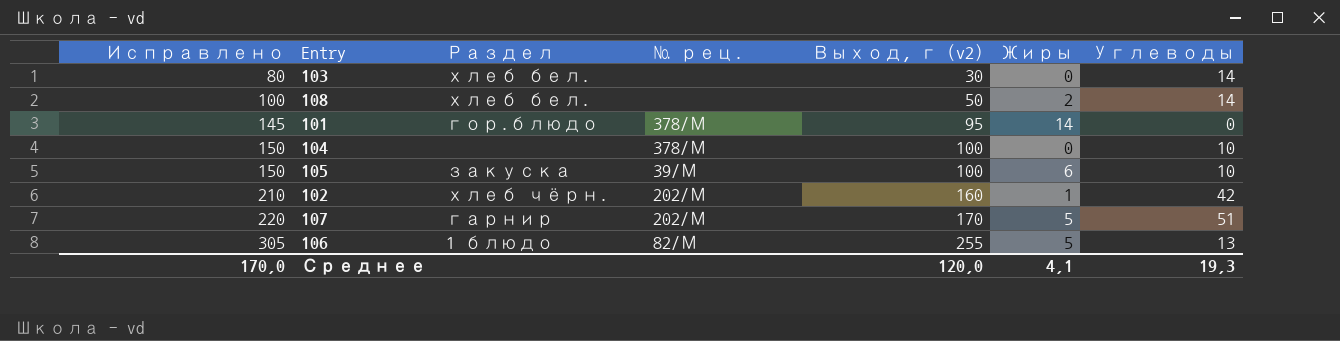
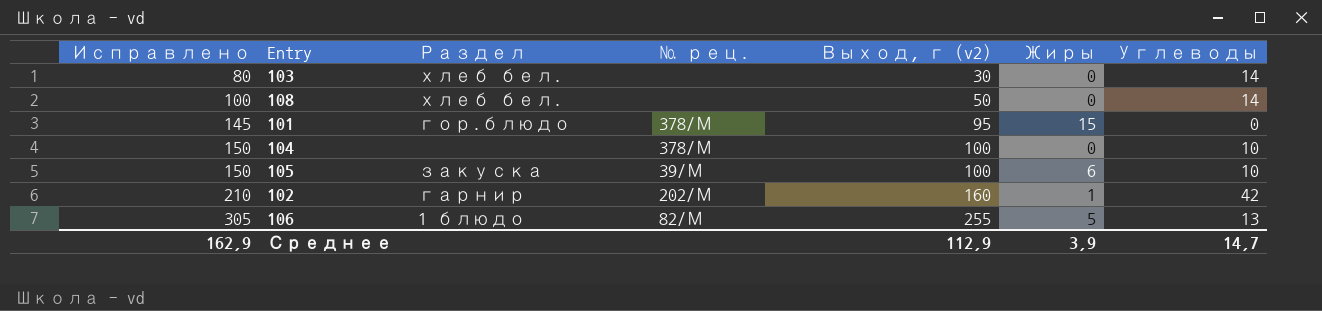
row 107: 220 | гарнир | 202/М | 170 | 5 | 51 -> none
108 | Жиры: 2 -> 0
101 | Жиры: 14 -> 15
102 | Раздел: хлеб чёрн. -> гарнир
Среднее | Исправлено: 170,0 -> 162,9
Среднее | Выход, г (v2): 120,0 -> 112,9
Среднее | Жиры: 4,1 -> 3,9
Среднее | Углеводы: 19,3 -> 14,7

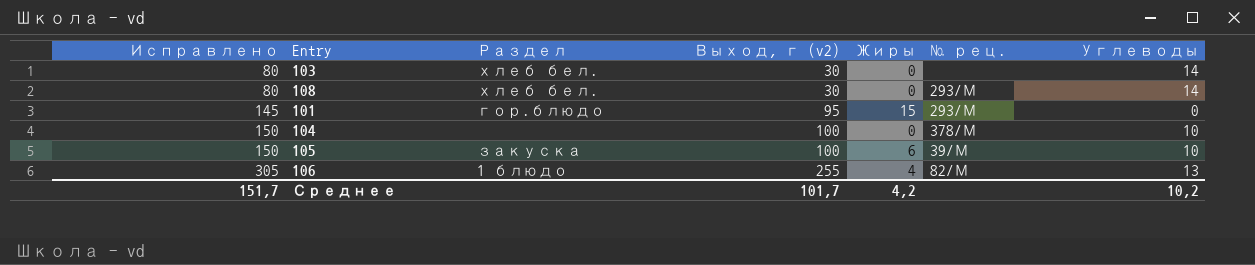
column № рец. | position: 4 -> 6
row 102: 210 | гарнир | 202/М | 160 | 1 | 42 -> none
108 | Исправлено: 100 -> 80
108 | Выход, г (v2): 50 -> 30
108 | № рец.: none -> 293/М
101 | № рец.: 378/М -> 293/М
106 | Жиры: 5 -> 4
Среднее | Исправлено: 162,9 -> 151,7
Среднее | Выход, г (v2): 112,9 -> 101,7
Среднее | Жиры: 3,9 -> 4,2
Среднее | Углеводы: 14,7 -> 10,2

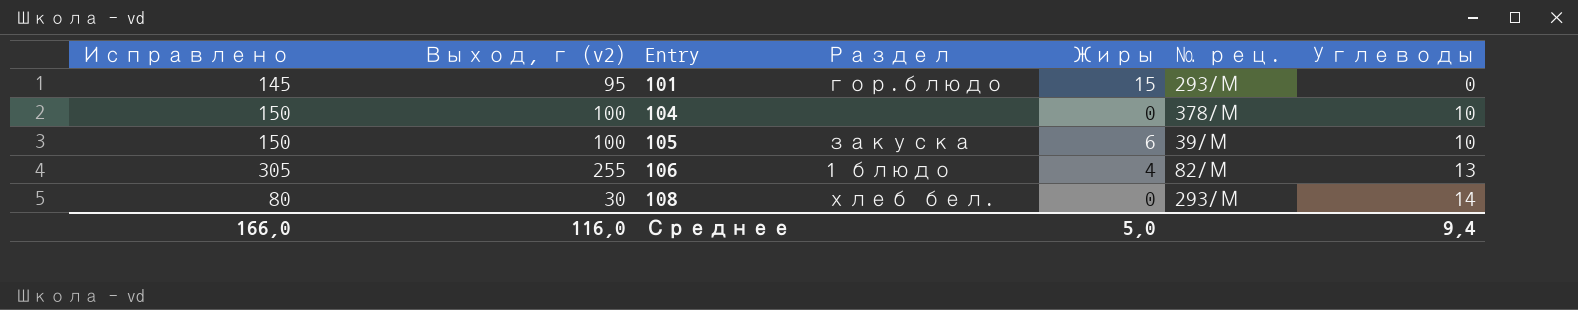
row order: Исправлено ascending -> Entry ascending
column Выход, г (v2) | position: 4 -> 2
row 103: 80 | хлеб бел. | 30 | 0 | none | 14 -> none
Среднее | Исправлено: 151,7 -> 166,0
Среднее | Выход, г (v2): 101,7 -> 116,0
Среднее | Жиры: 4,2 -> 5,0
Среднее | Углеводы: 10,2 -> 9,4

